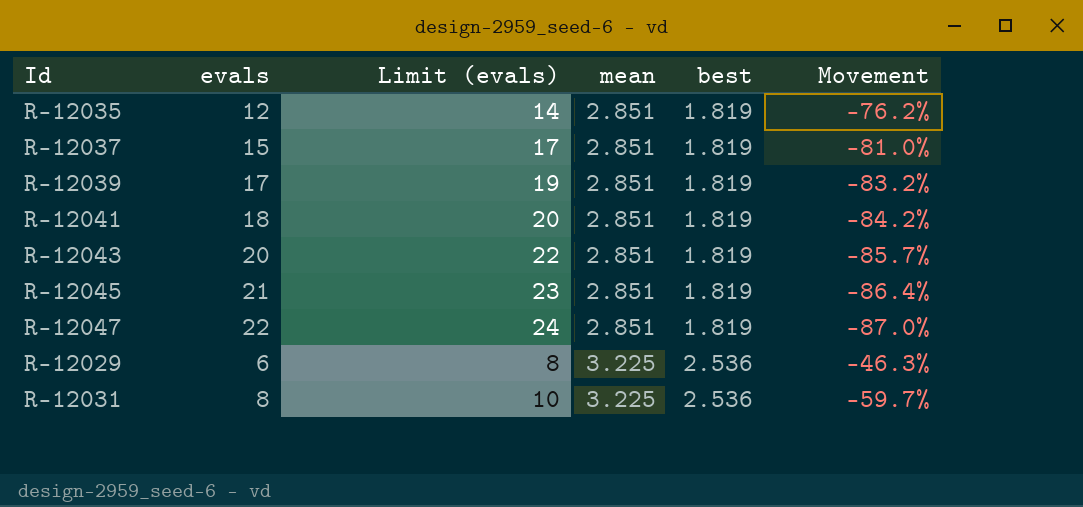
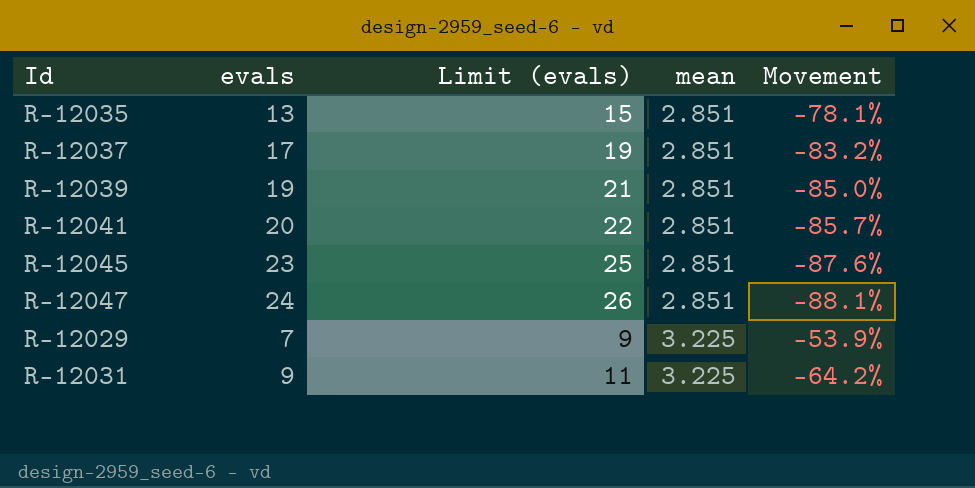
column best | position: 5 -> none
row R-12043: 20 | 22 | 2.851 | 1.819 | -85.7% -> none
R-12035 | evals: 12 -> 13
R-12035 | Limit (evals): 14 -> 15
R-12035 | Movement: -76.2% -> -78.1%
R-12037 | evals: 15 -> 17
R-12037 | Limit (evals): 17 -> 19
R-12037 | Movement: -81.0% -> -83.2%
R-12039 | evals: 17 -> 19
R-12039 | Limit (evals): 19 -> 21
R-12039 | Movement: -83.2% -> -85.0%
R-12041 | evals: 18 -> 20
R-12041 | Limit (evals): 20 -> 22
R-12041 | Movement: -84.2% -> -85.7%
R-12045 | evals: 21 -> 23
R-12045 | Limit (evals): 23 -> 25
R-12045 | Movement: -86.4% -> -87.6%
R-12047 | evals: 22 -> 24
R-12047 | Limit (evals): 24 -> 26
R-12047 | Movement: -87.0% -> -88.1%
R-12029 | evals: 6 -> 7
R-12029 | Limit (evals): 8 -> 9
R-12029 | Movement: -46.3% -> -53.9%
R-12031 | evals: 8 -> 9
R-12031 | Limit (evals): 10 -> 11
R-12031 | Movement: -59.7% -> -64.2%

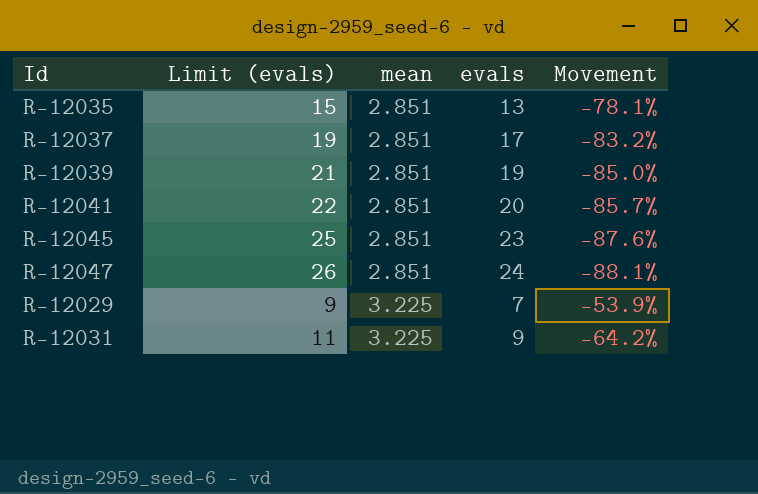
column evals | position: 2 -> 4

